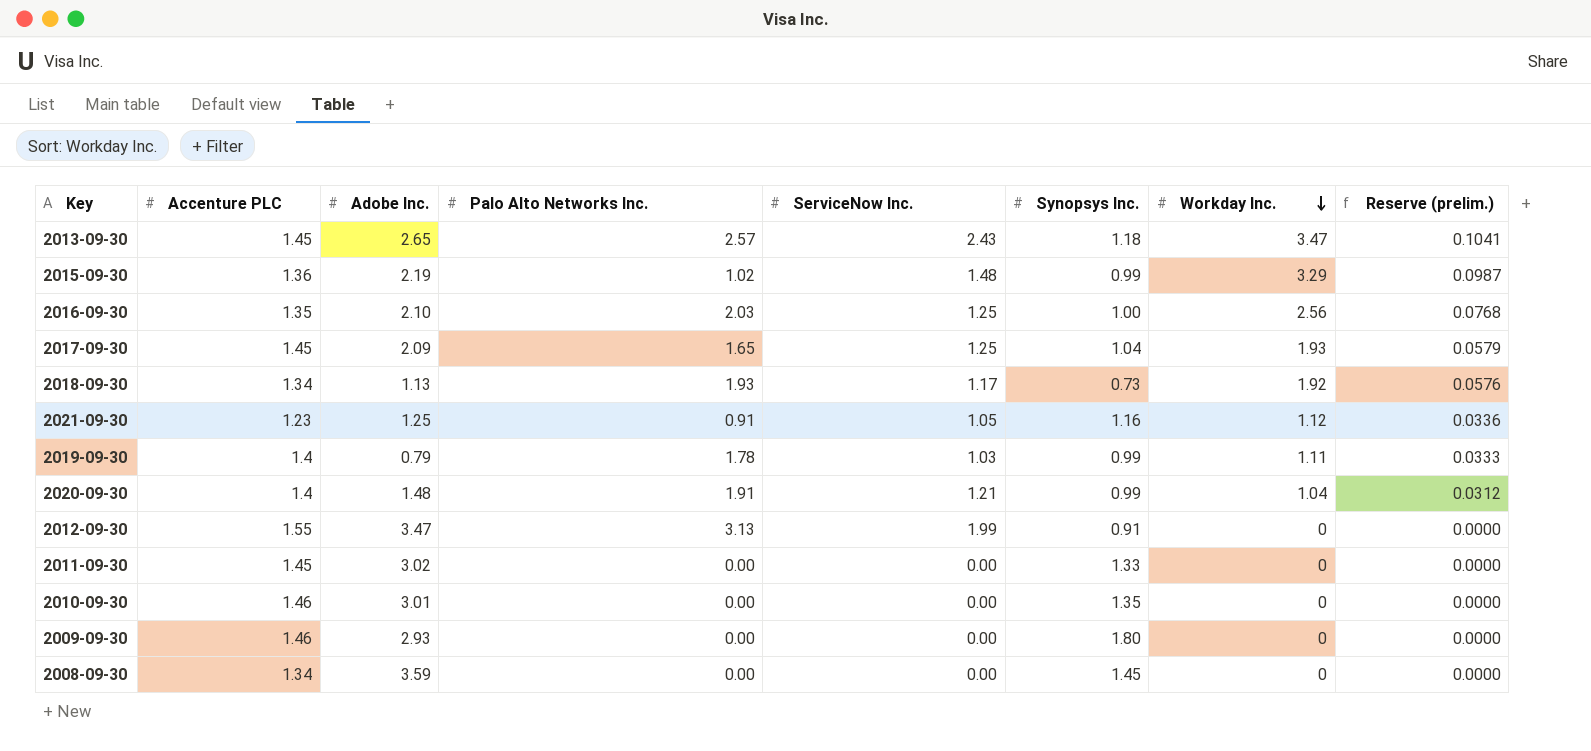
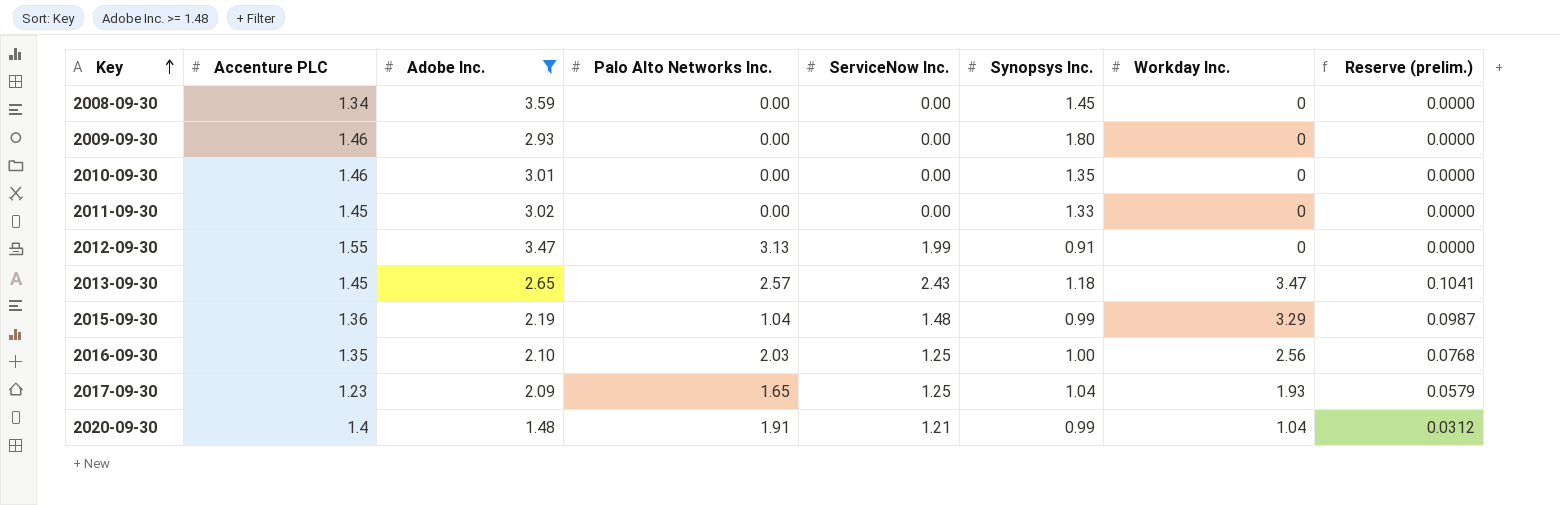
filter: none -> Adobe Inc. >= 1.48
row order: Workday Inc. descending -> Key ascending
2015-09-30 | Palo Alto Networks Inc.: 1.02 -> 1.04
2017-09-30 | Accenture PLC: 1.45 -> 1.23

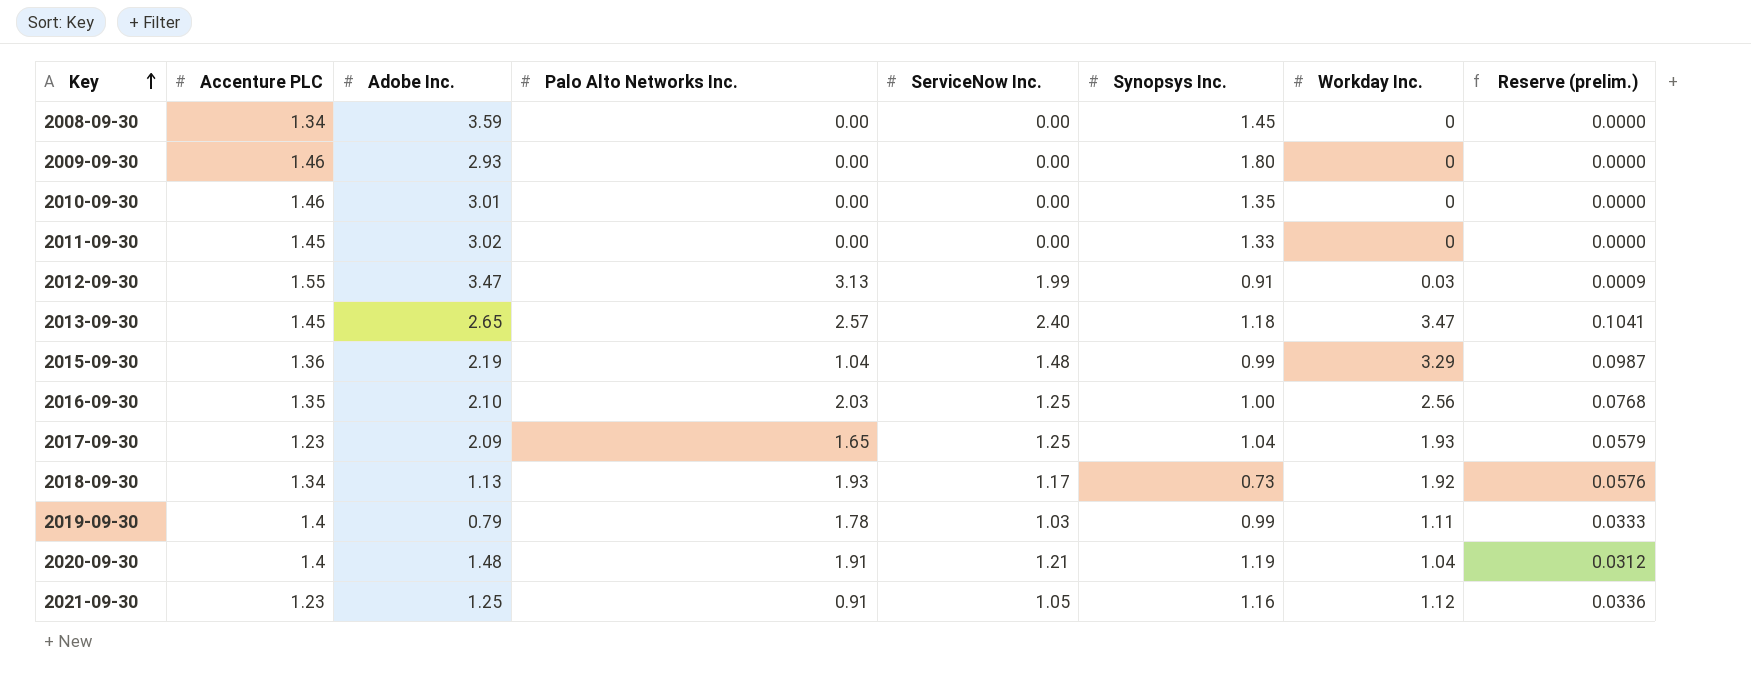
filter: Adobe Inc. >= 1.48 -> none
2012-09-30 | Workday Inc.: 0 -> 0.03
2012-09-30 | Reserve (prelim.): 0.0000 -> 0.0009
2013-09-30 | ServiceNow Inc.: 2.43 -> 2.40
2020-09-30 | Synopsys Inc.: 0.99 -> 1.19

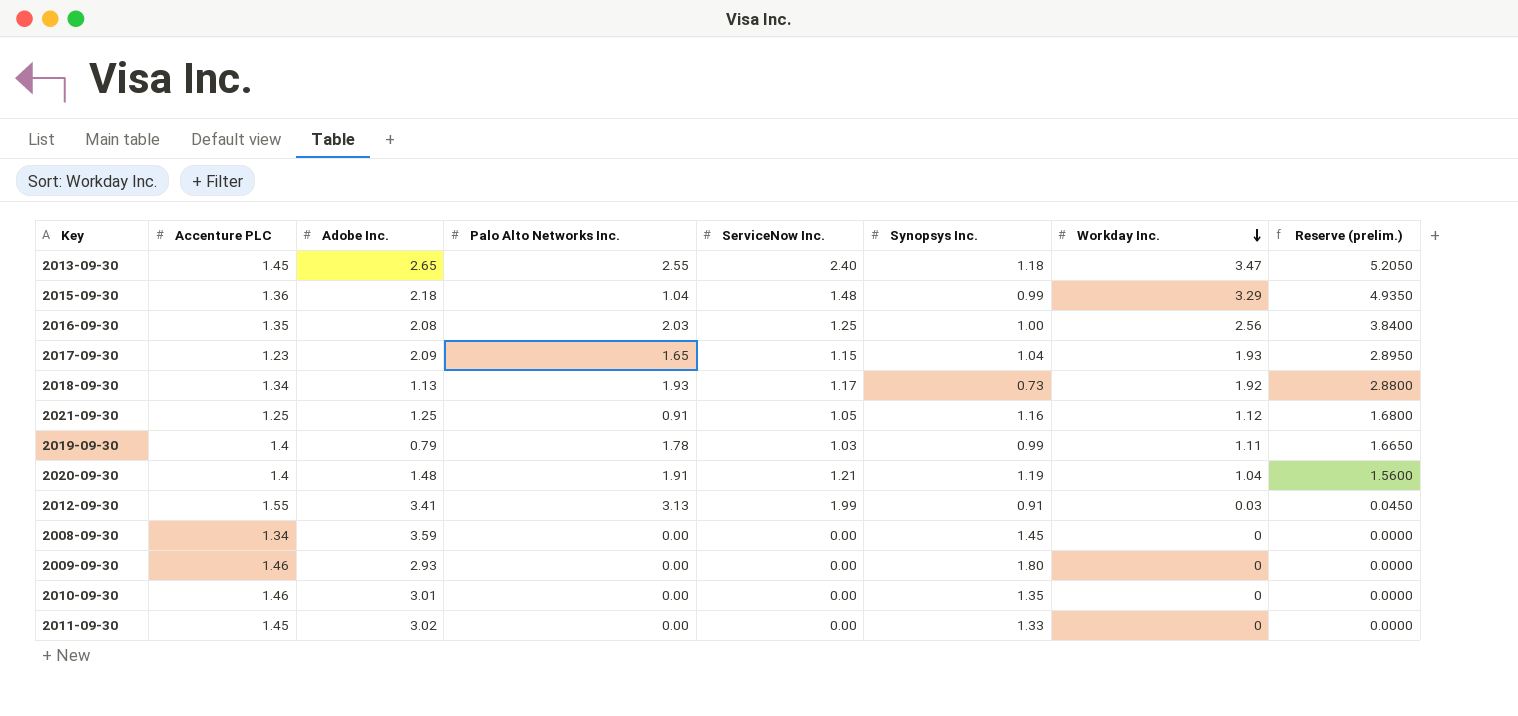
row order: Key ascending -> Workday Inc. descending
column Reserve (prelim.) | formula: [Workday Inc.] * 0.03 -> [Workday Inc.] * 1.5
2013-09-30 | Palo Alto Networks Inc.: 2.57 -> 2.55
2015-09-30 | Adobe Inc.: 2.19 -> 2.18
2016-09-30 | Adobe Inc.: 2.10 -> 2.08
2017-09-30 | ServiceNow Inc.: 1.25 -> 1.15
2021-09-30 | Accenture PLC: 1.23 -> 1.25
2012-09-30 | Adobe Inc.: 3.47 -> 3.41

